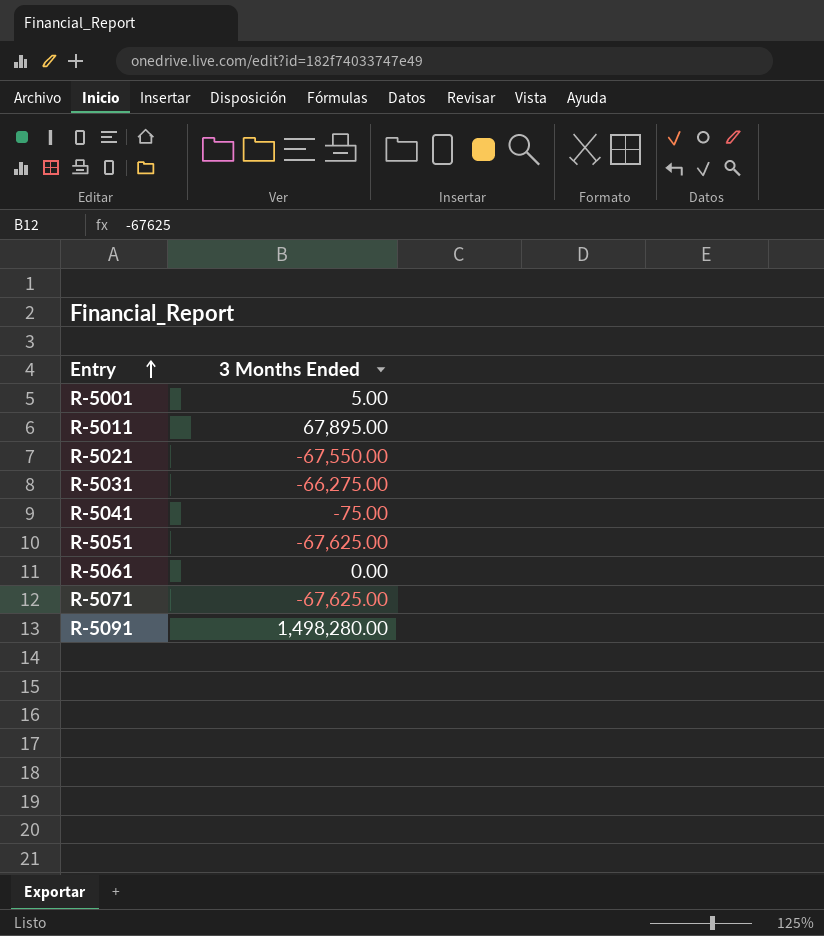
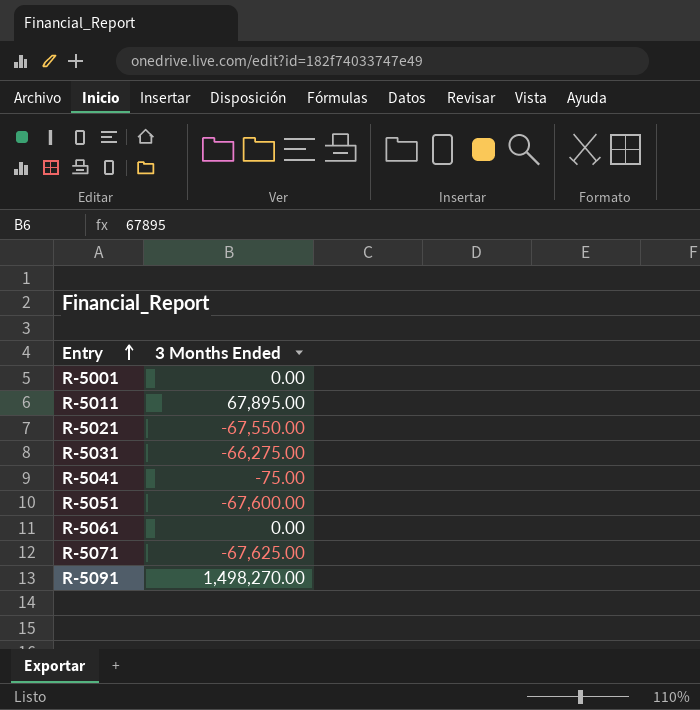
R-5001 | 3 Months Ended: 5.00 -> 0.00
R-5051 | 3 Months Ended: -67,625.00 -> -67,600.00
R-5091 | 3 Months Ended: 1,498,280.00 -> 1,498,270.00

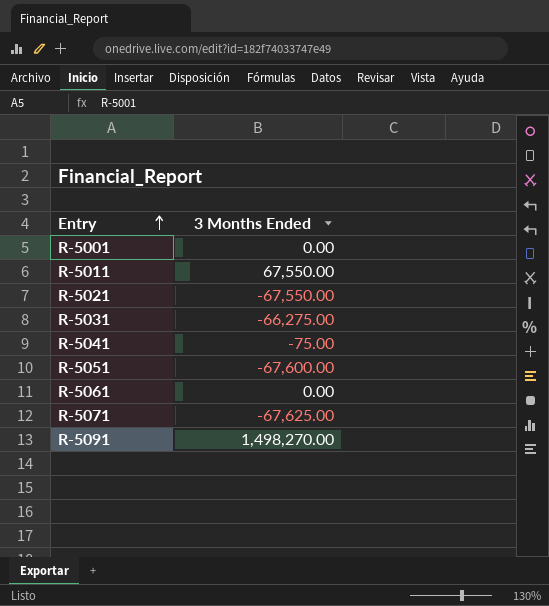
R-5011 | 3 Months Ended: 67,895.00 -> 67,550.00

